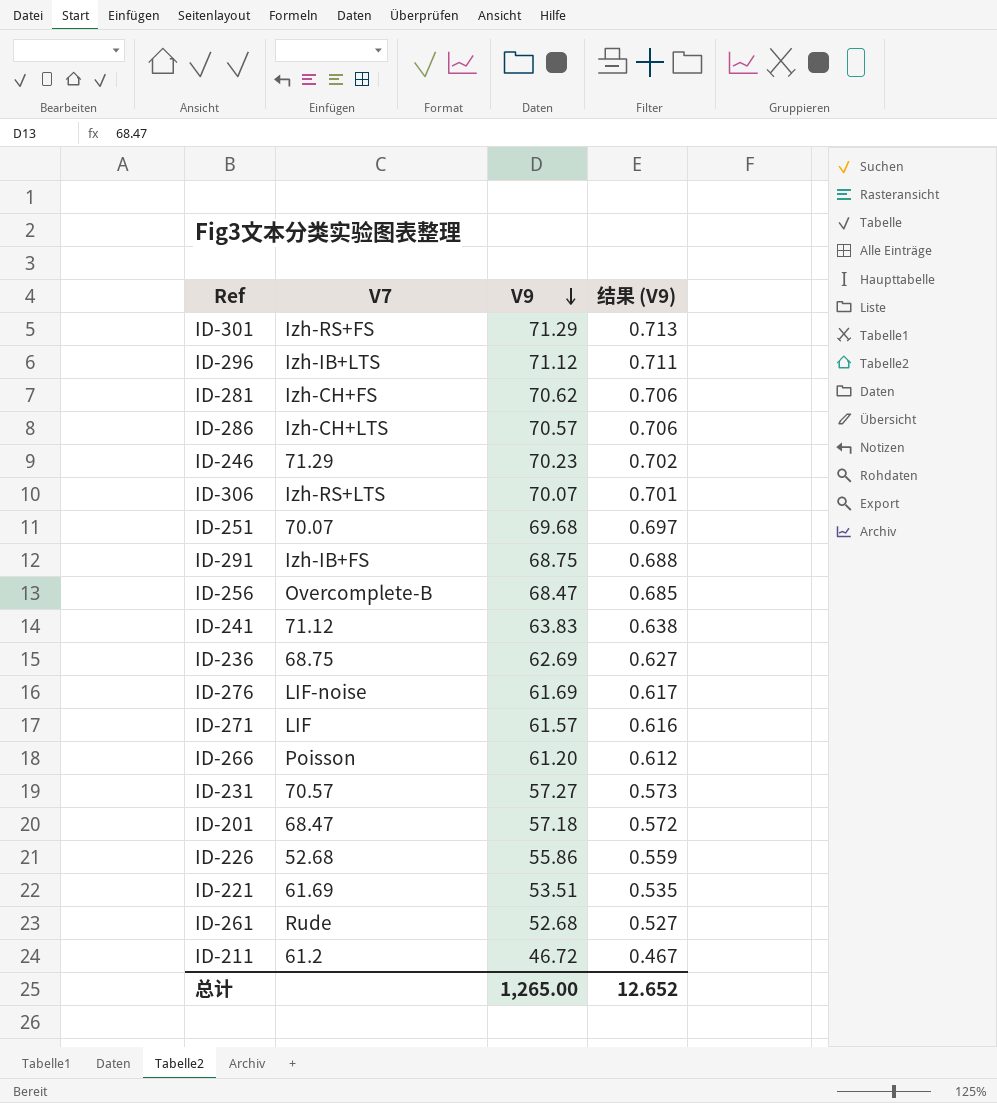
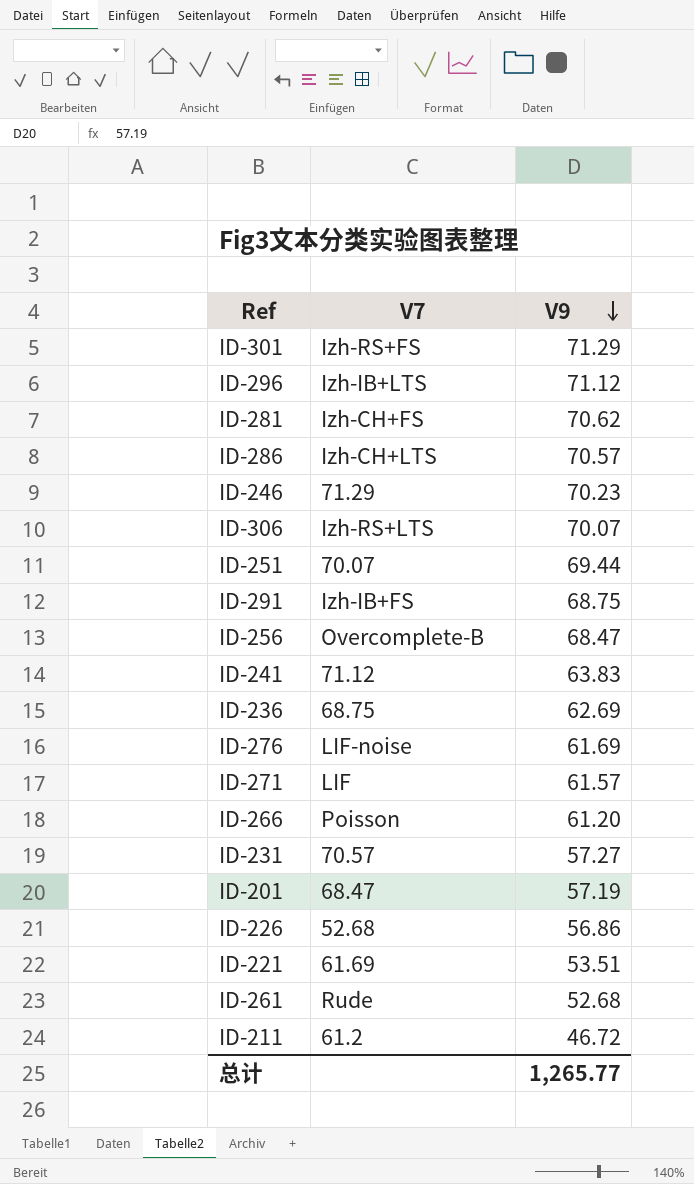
column 结果 (V9) | formula: [V9] * 0.01 -> none
ID-251 | V9: 69.68 -> 69.44
ID-201 | V9: 57.18 -> 57.19
ID-226 | V9: 55.86 -> 56.86
总计 | V9: 1,265.00 -> 1,265.77

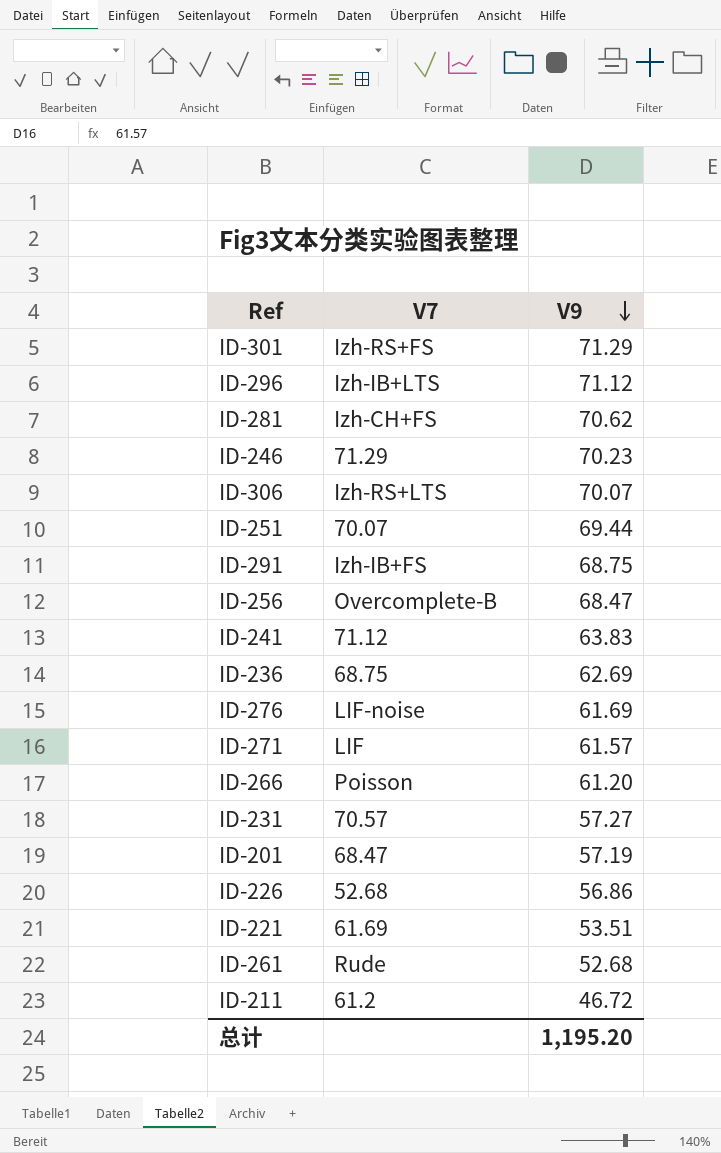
row ID-286: Izh-CH+LTS | 70.57 -> none
总计 | V9: 1,265.77 -> 1,195.20

